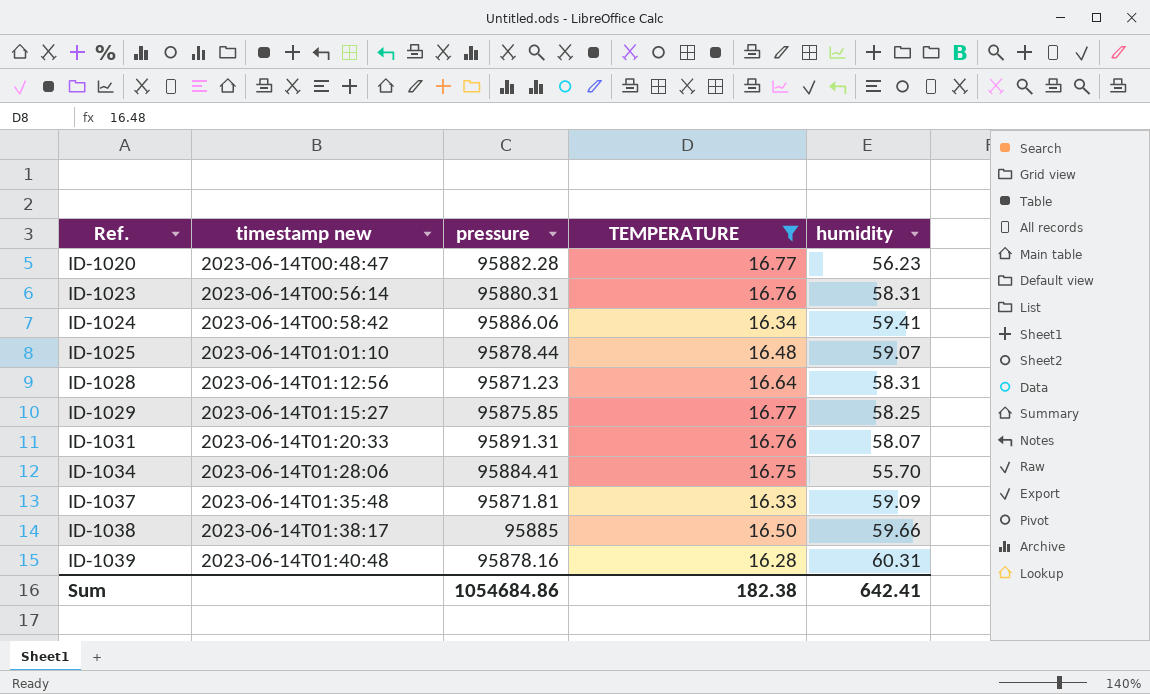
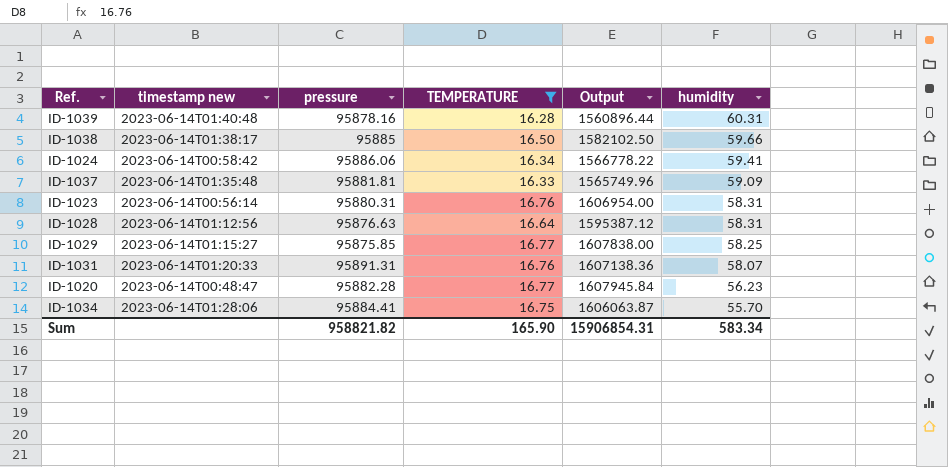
row order: Ref. ascending -> humidity descending
column Output | formula: none -> [pressure] * [TEMPERATURE]
row ID-1025: 2023-06-14T01:01:10 | 95878.44 | 16.48 | 59.07 -> none
ID-1037 | pressure: 95871.81 -> 95881.81
ID-1028 | pressure: 95871.23 -> 95876.63
Sum | pressure: 1054684.86 -> 958821.82
Sum | TEMPERATURE: 182.38 -> 165.90
Sum | humidity: 642.41 -> 583.34

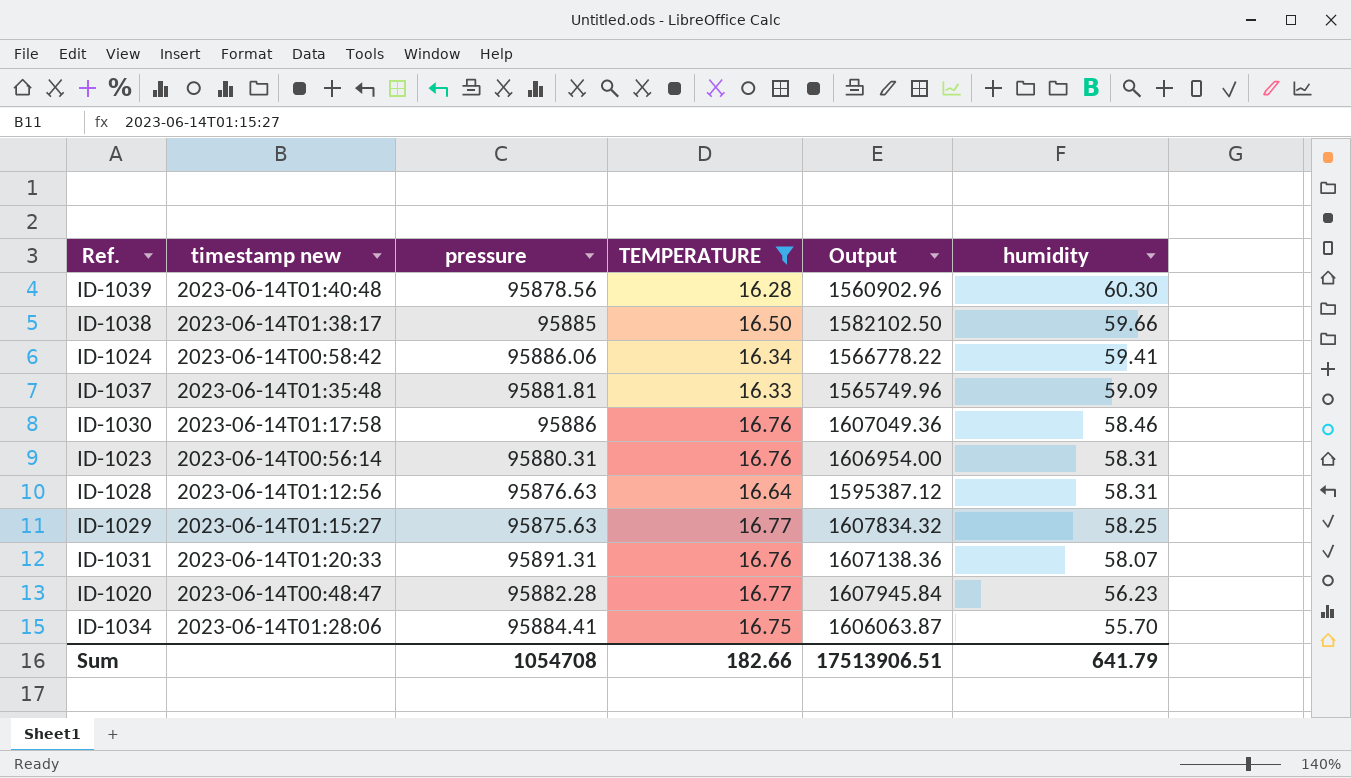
ID-1039 | pressure: 95878.16 -> 95878.56
ID-1039 | Output: 1560896.44 -> 1560902.96
ID-1039 | humidity: 60.31 -> 60.30
row ID-1030: none -> 2023-06-14T01:17:58 | 95886 | 16.76 | 1607049.36 | 58.46
ID-1029 | pressure: 95875.85 -> 95875.63
ID-1029 | Output: 1607838.00 -> 1607834.32
Sum | pressure: 958821.82 -> 1054708
Sum | TEMPERATURE: 165.90 -> 182.66
Sum | Output: 15906854.31 -> 17513906.51
Sum | humidity: 583.34 -> 641.79

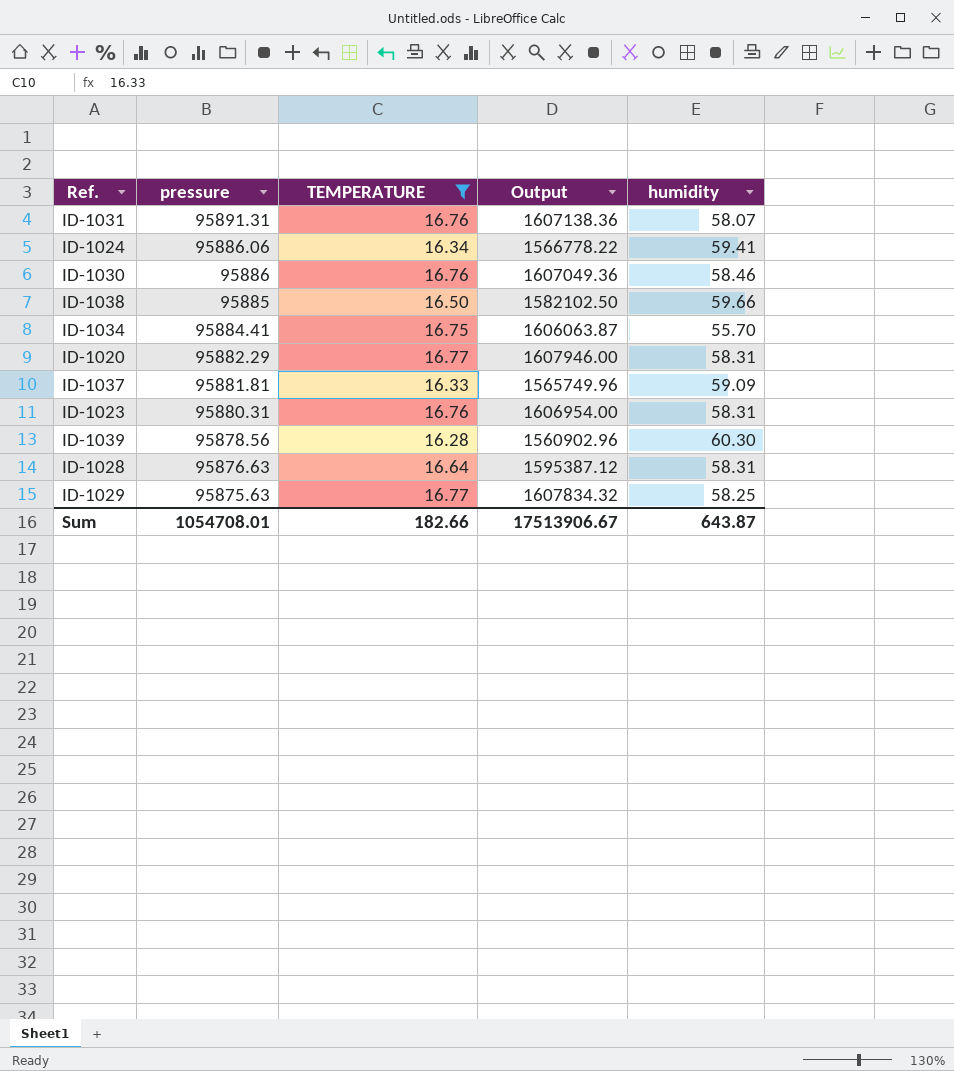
row order: humidity descending -> pressure descending
column timestamp new | position: 2 -> none
ID-1020 | pressure: 95882.28 -> 95882.29
ID-1020 | Output: 1607945.84 -> 1607946.00
ID-1020 | humidity: 56.23 -> 58.31
Sum | pressure: 1054708 -> 1054708.01
Sum | Output: 17513906.51 -> 17513906.67
Sum | humidity: 641.79 -> 643.87

